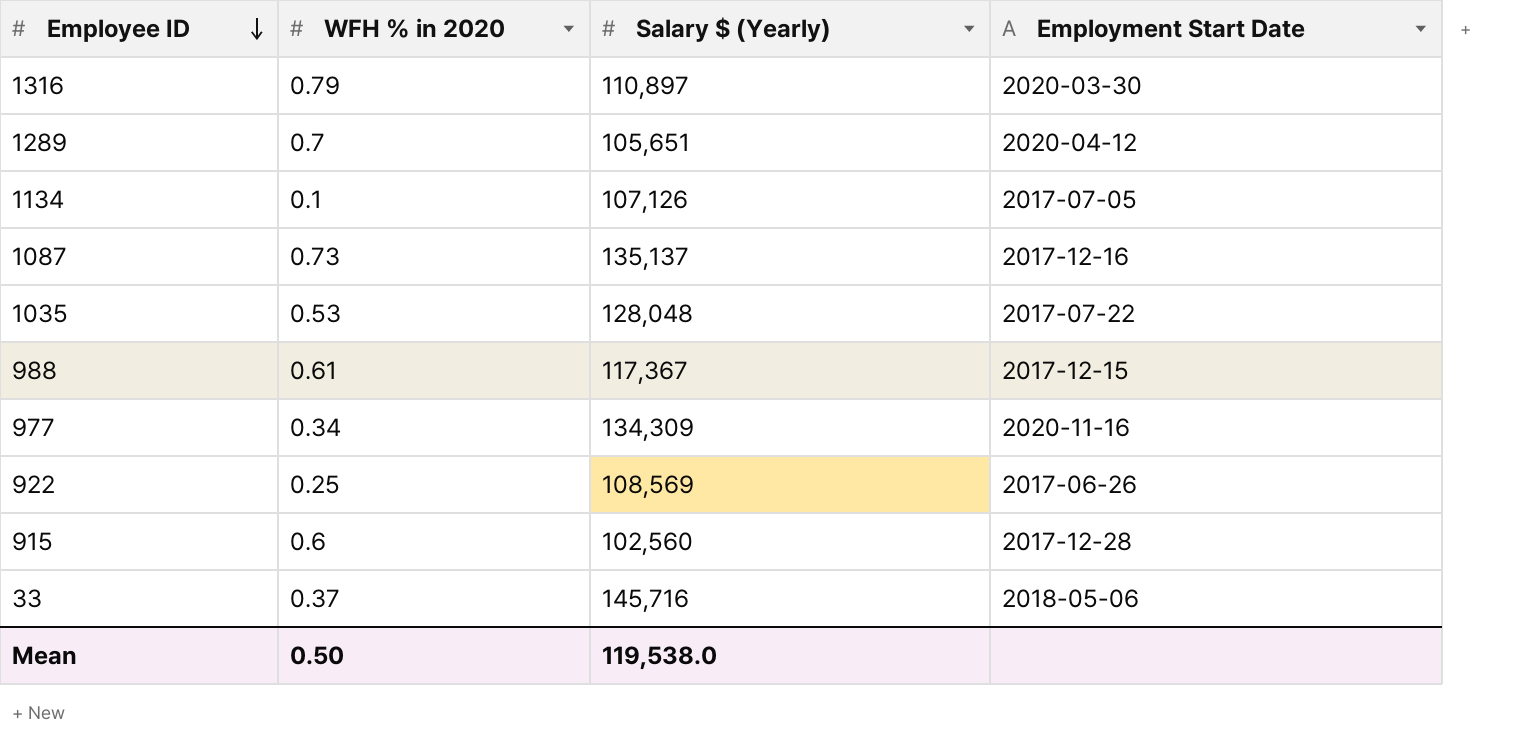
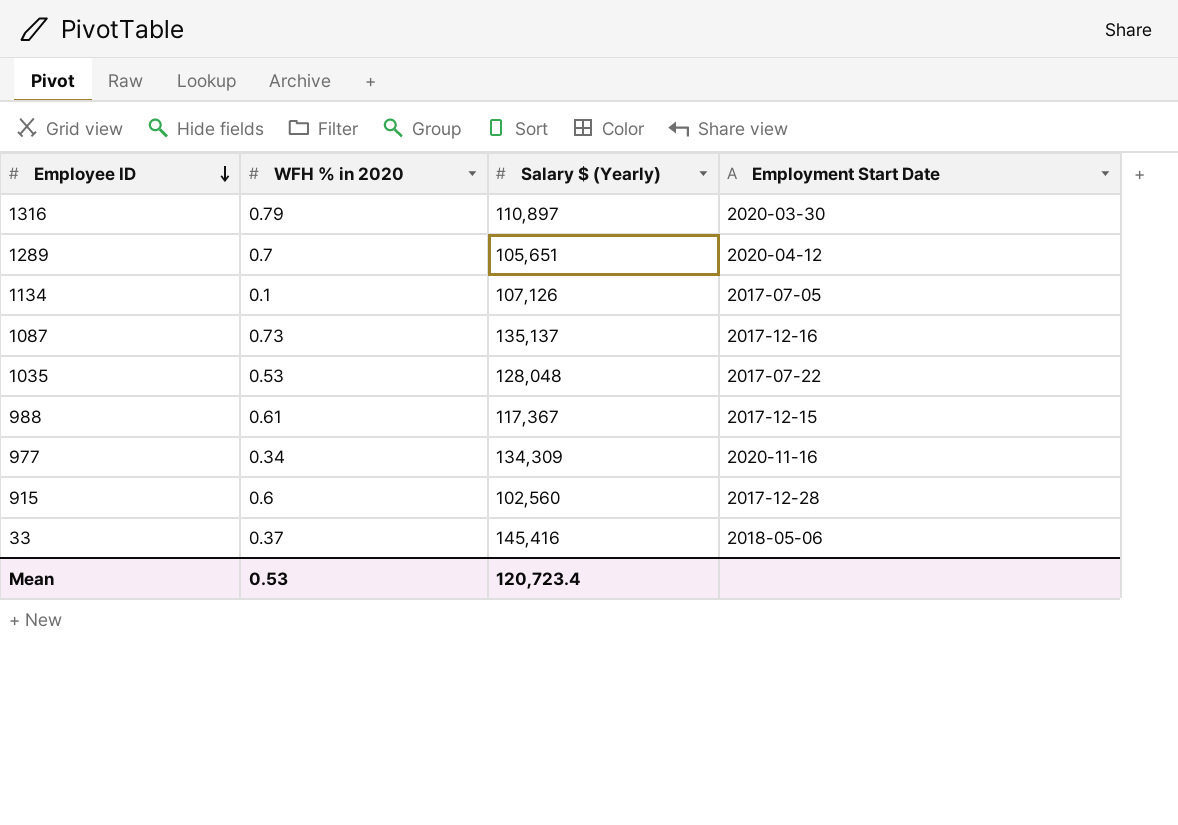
row 922: 0.25 | 108,569 | 2017-06-26 -> none
33 | Salary $ (Yearly): 145,716 -> 145,416
Mean | WFH % in 2020: 0.50 -> 0.53
Mean | Salary $ (Yearly): 119,538.0 -> 120,723.4

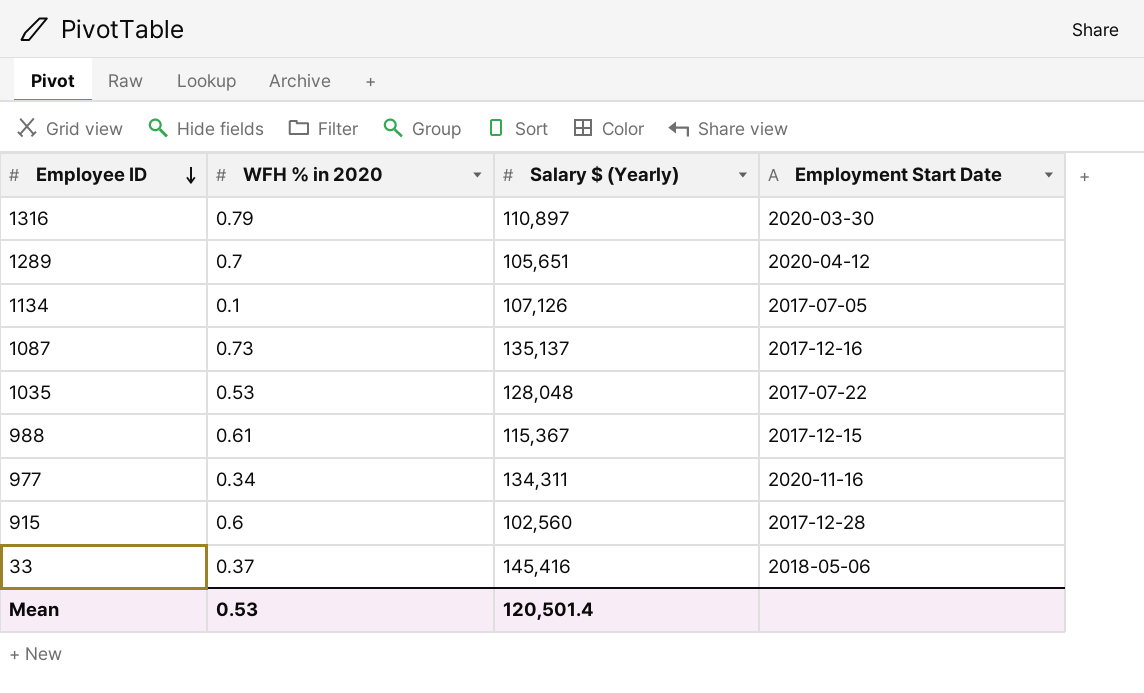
988 | Salary $ (Yearly): 117,367 -> 115,367
977 | Salary $ (Yearly): 134,309 -> 134,311
Mean | Salary $ (Yearly): 120,723.4 -> 120,501.4

